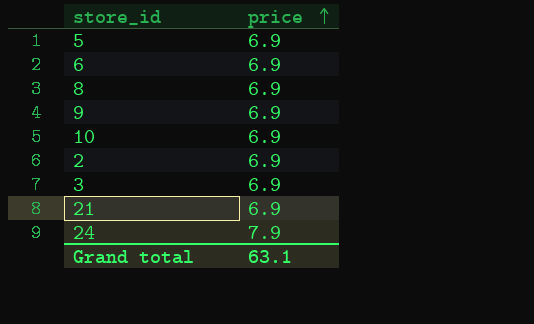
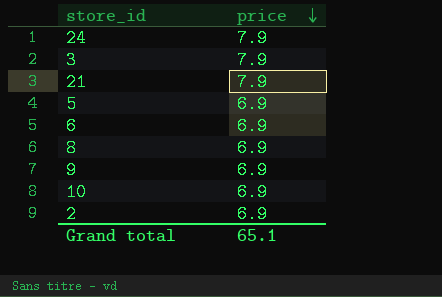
row order: price ascending -> price descending
3 | price: 6.9 -> 7.9
21 | price: 6.9 -> 7.9
Grand total | price: 63.1 -> 65.1

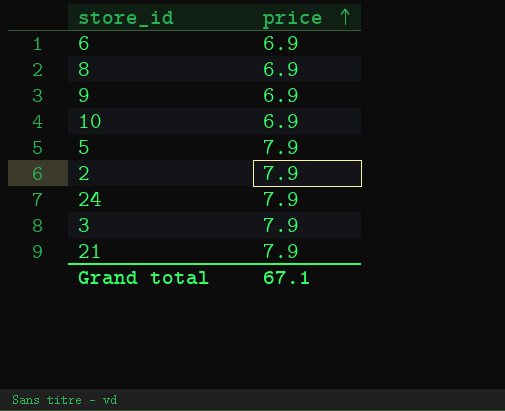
row order: price descending -> price ascending
5 | price: 6.9 -> 7.9
2 | price: 6.9 -> 7.9
Grand total | price: 65.1 -> 67.1

